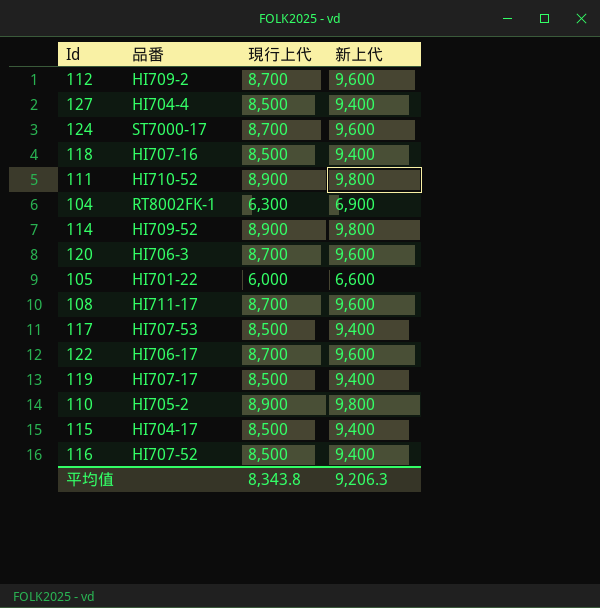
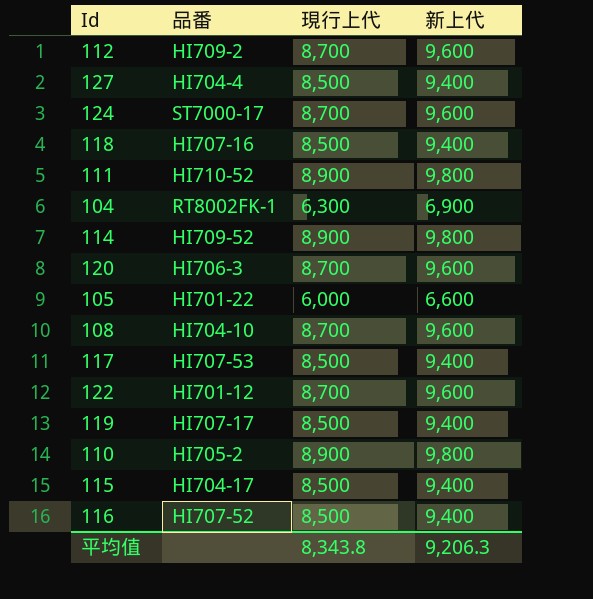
108 | 品番: HI711-17 -> HI704-10
122 | 品番: HI706-17 -> HI701-12

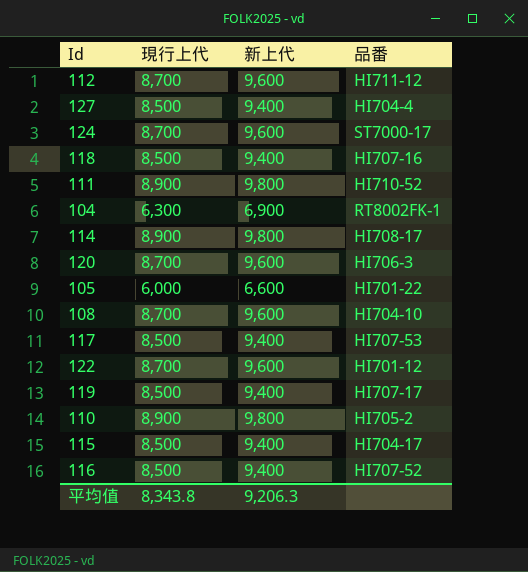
column 品番 | position: 2 -> 4
112 | 品番: HI709-2 -> HI711-12
114 | 品番: HI709-52 -> HI708-17

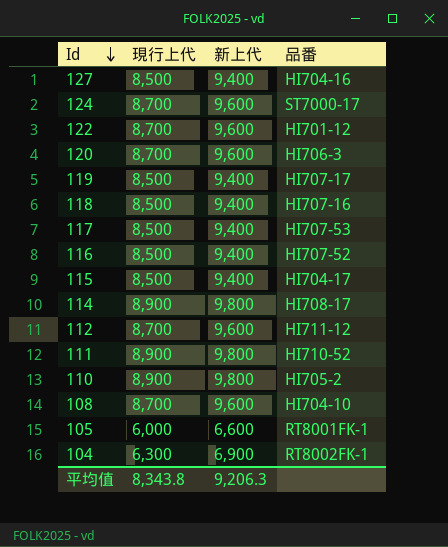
row order: none -> Id descending
127 | 品番: HI704-4 -> HI704-16
105 | 品番: HI701-22 -> RT8001FK-1

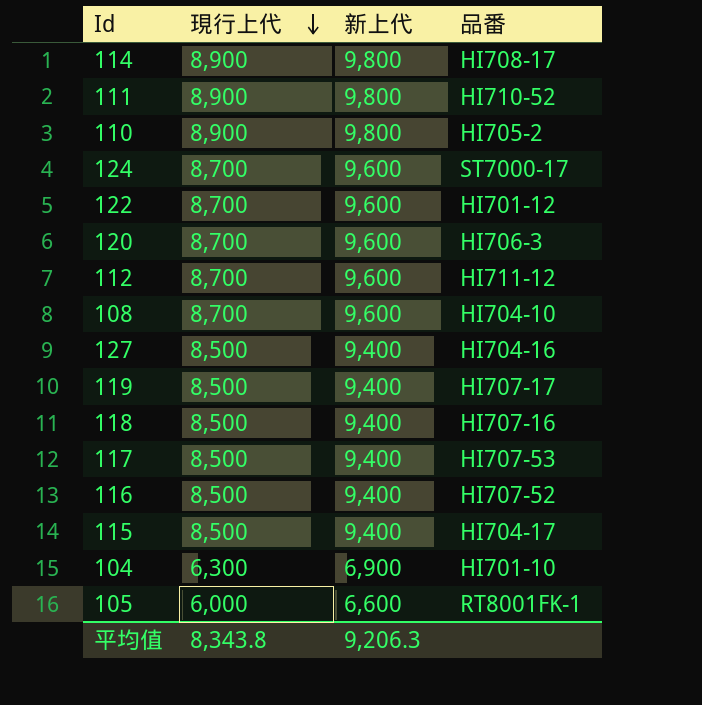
row order: Id descending -> 現行上代 descending
104 | 品番: RT8002FK-1 -> HI701-10

